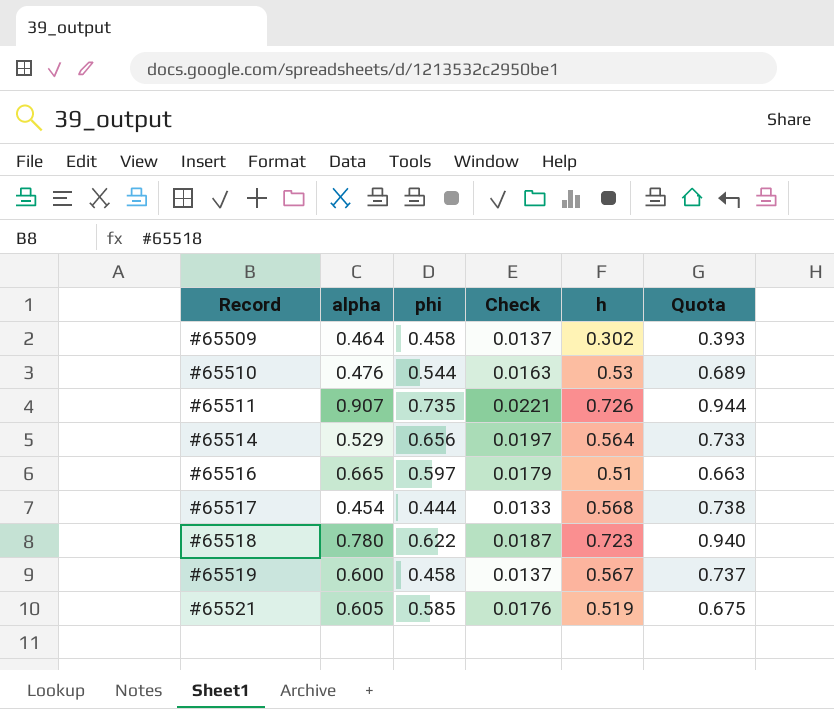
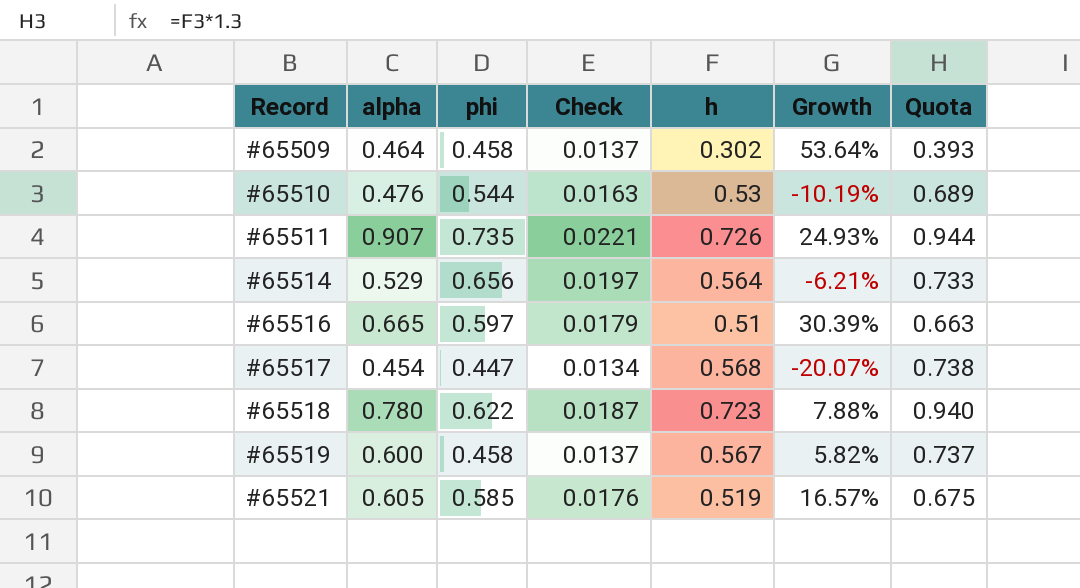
column Growth | formula: none -> ([alpha] - [h]) / [h]
#65517 | phi: 0.444 -> 0.447
#65517 | Check: 0.0133 -> 0.0134

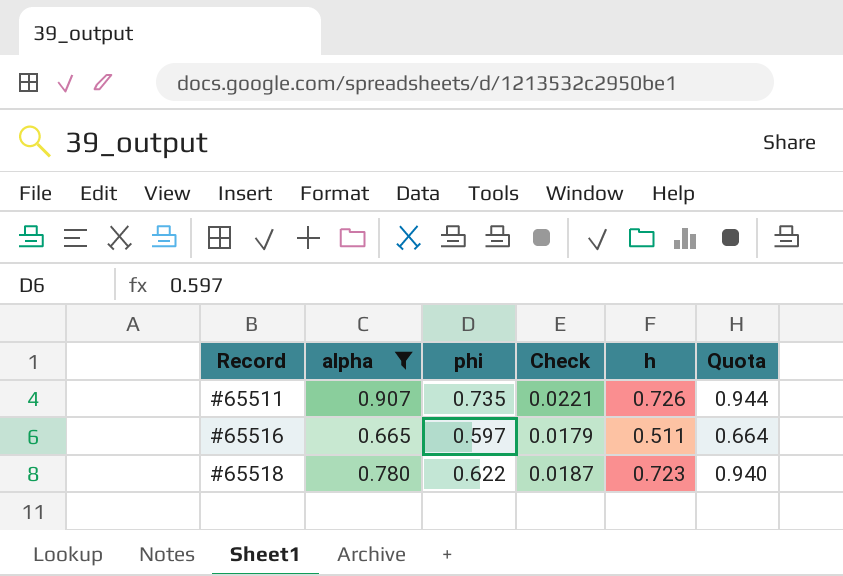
filter: none -> alpha >= 0.665
column Growth | formula: ([alpha] - [h]) / [h] -> none
#65516 | h: 0.51 -> 0.511
#65516 | Quota: 0.663 -> 0.664

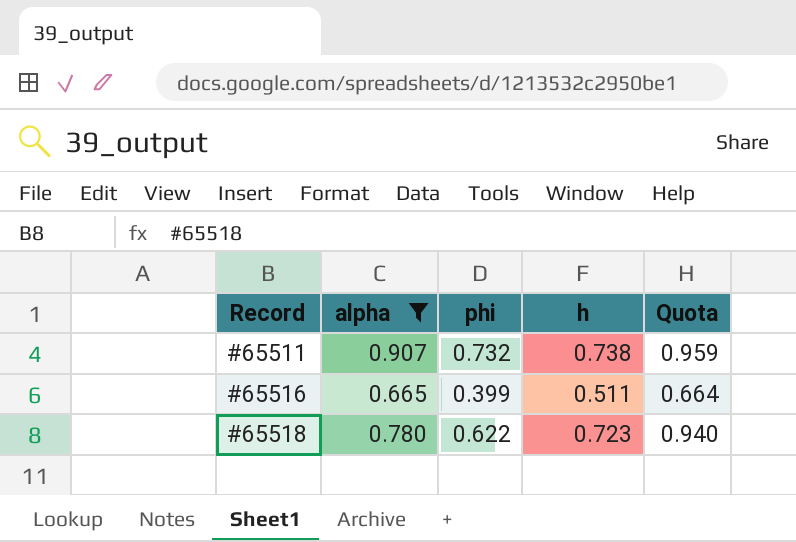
column Check | formula: [phi] * 0.03 -> none
#65511 | phi: 0.735 -> 0.732
#65511 | h: 0.726 -> 0.738
#65511 | Quota: 0.944 -> 0.959
#65516 | phi: 0.597 -> 0.399

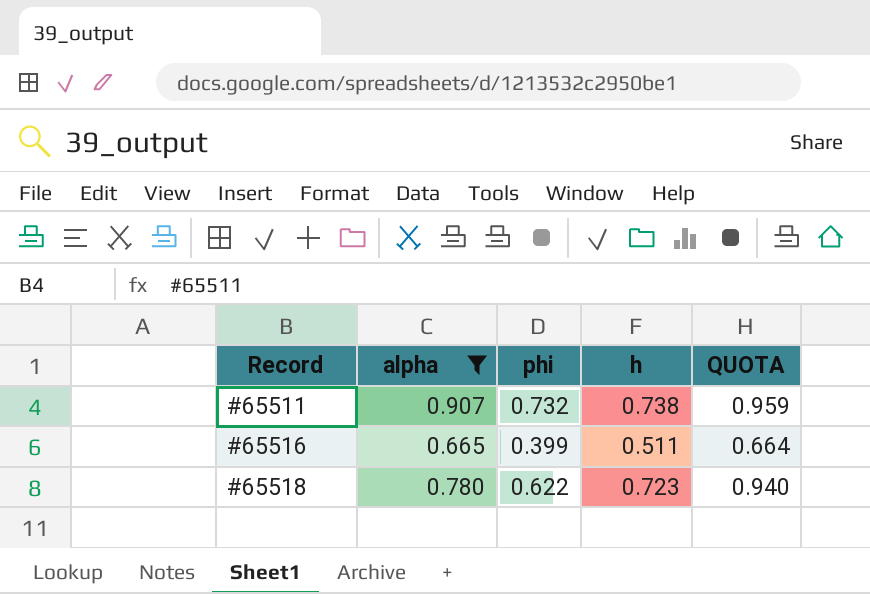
column name: Quota -> QUOTA

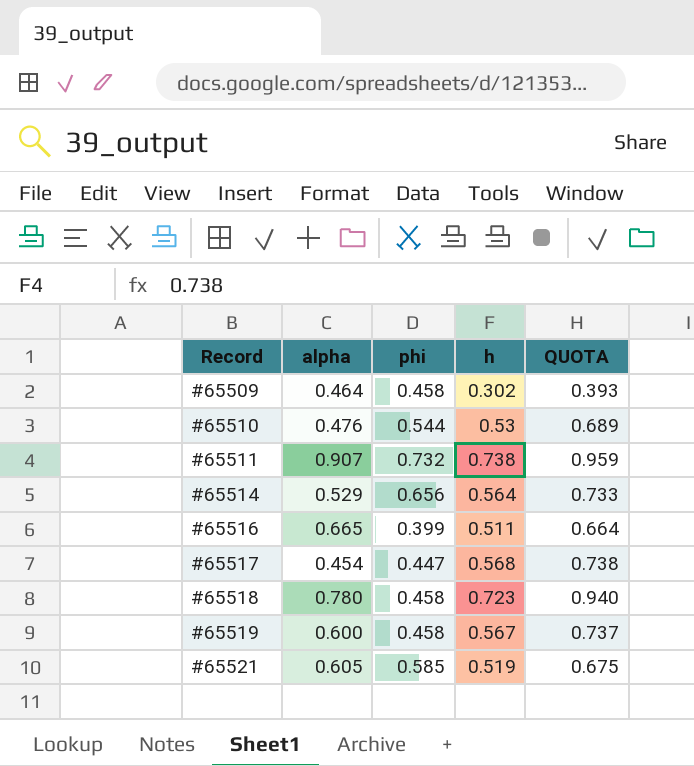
filter: alpha >= 0.665 -> none
#65518 | phi: 0.622 -> 0.458

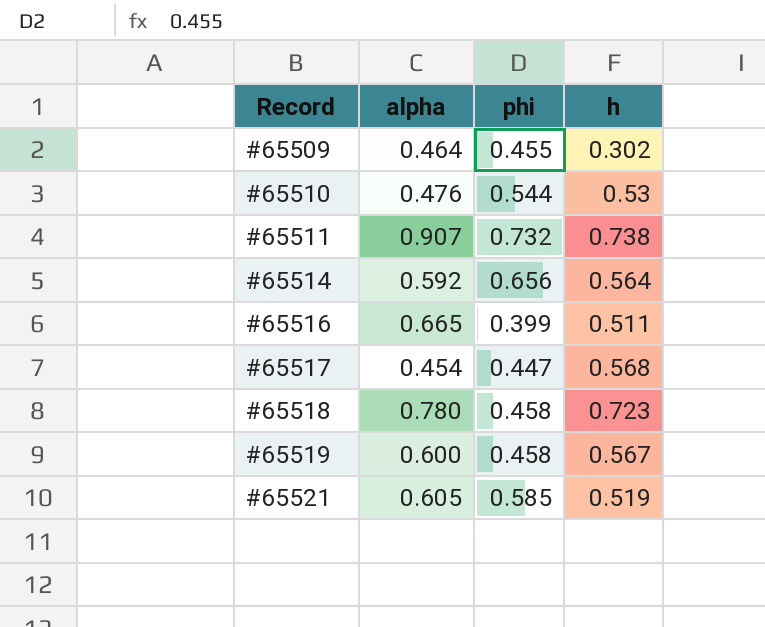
column QUOTA | formula: [h] * 1.3 -> none
#65509 | phi: 0.458 -> 0.455
#65514 | alpha: 0.529 -> 0.592

